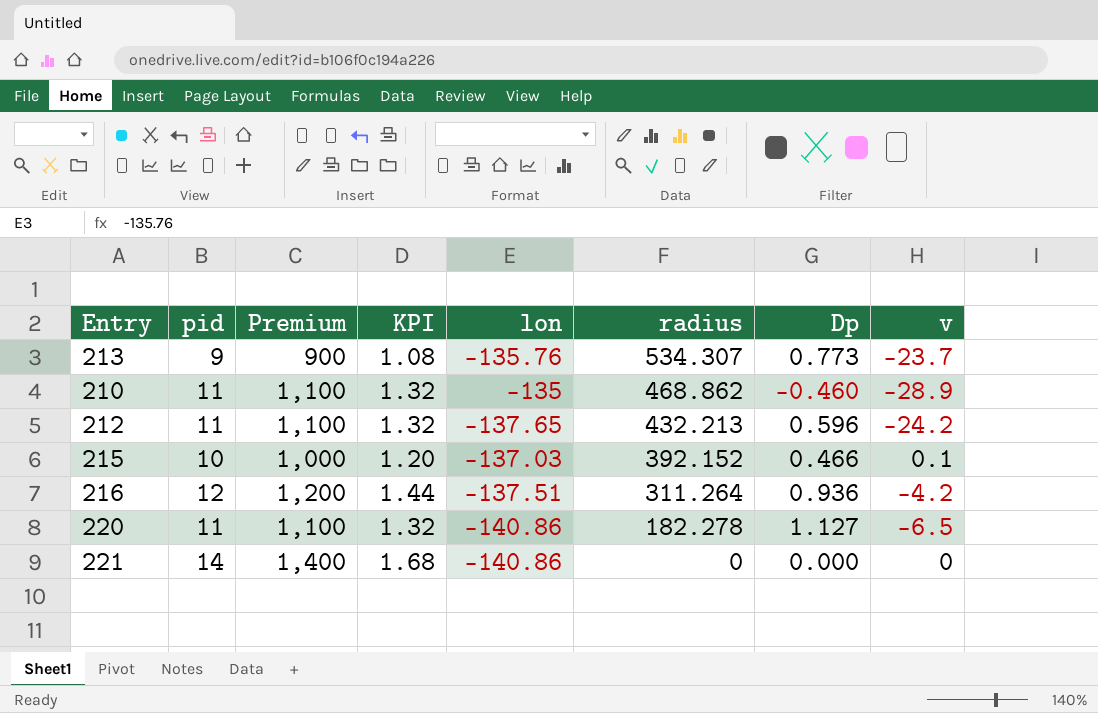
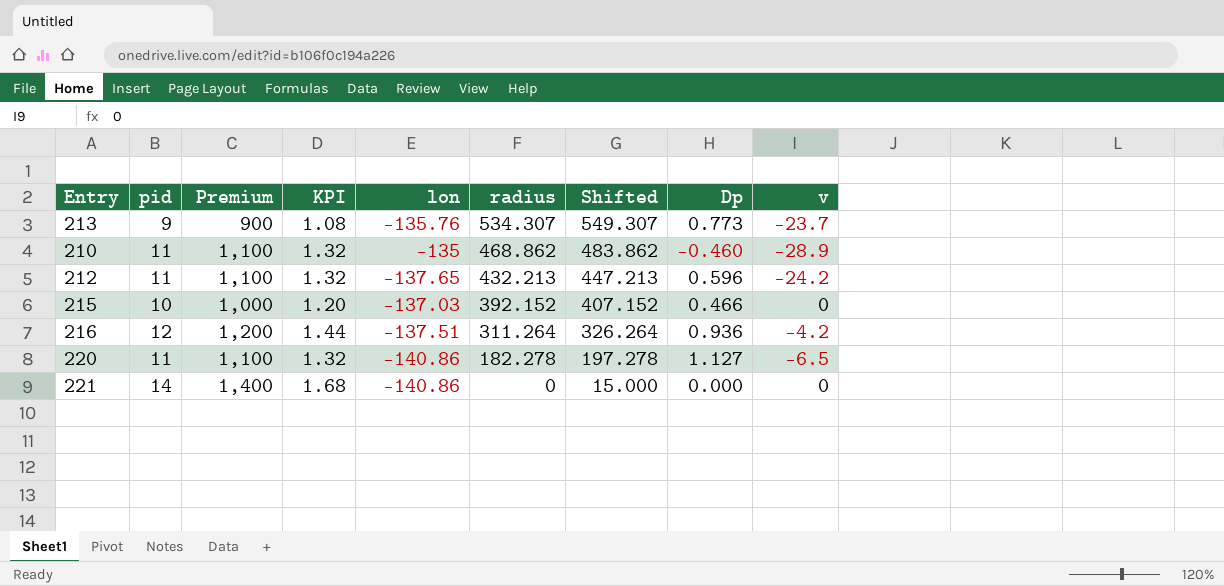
column Shifted | formula: none -> [radius] + 15
215 | v: 0.1 -> 0

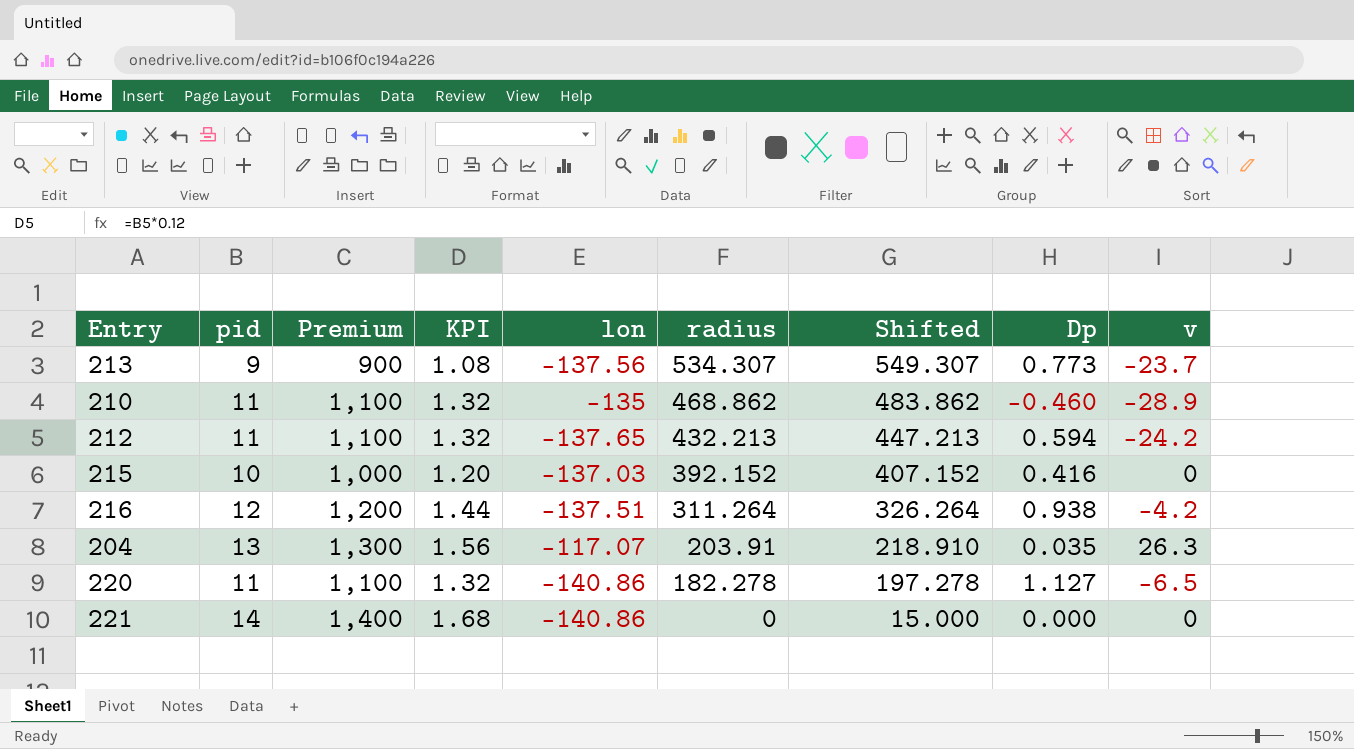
213 | lon: -135.76 -> -137.56
212 | Dp: 0.596 -> 0.594
215 | Dp: 0.466 -> 0.416
216 | Dp: 0.936 -> 0.938
row 204: none -> 13 | 1,300 | 1.56 | -117.07 | 203.91 | 218.910 | 0.035 | 26.3

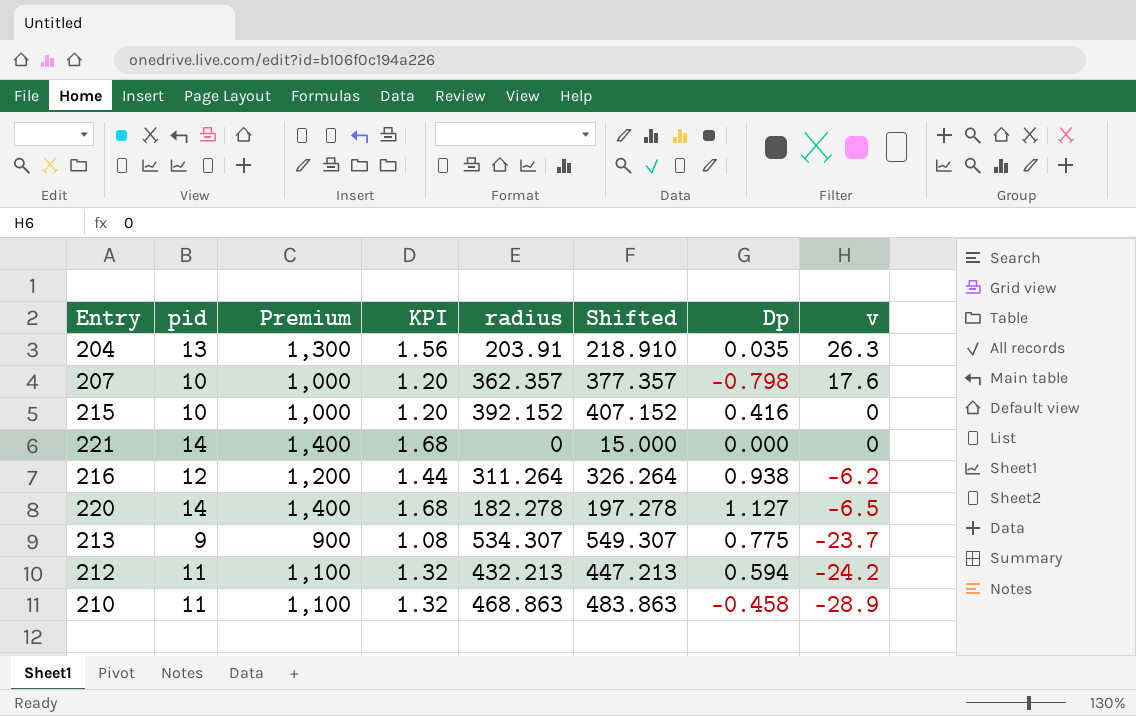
row order: radius descending -> v descending
column lon | position: 5 -> none
row 207: none -> 10 | 1,000 | 1.20 | 362.357 | 377.357 | -0.798 | 17.6
216 | v: -4.2 -> -6.2
220 | pid: 11 -> 14
220 | Premium: 1,100 -> 1,400
220 | KPI: 1.32 -> 1.68
213 | Dp: 0.773 -> 0.775
210 | radius: 468.862 -> 468.863
210 | Shifted: 483.862 -> 483.863
210 | Dp: -0.460 -> -0.458

